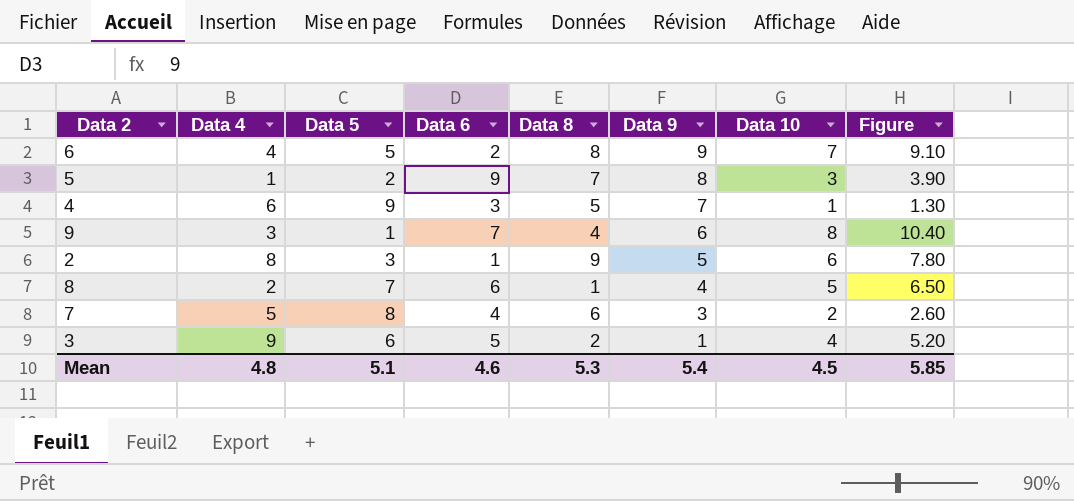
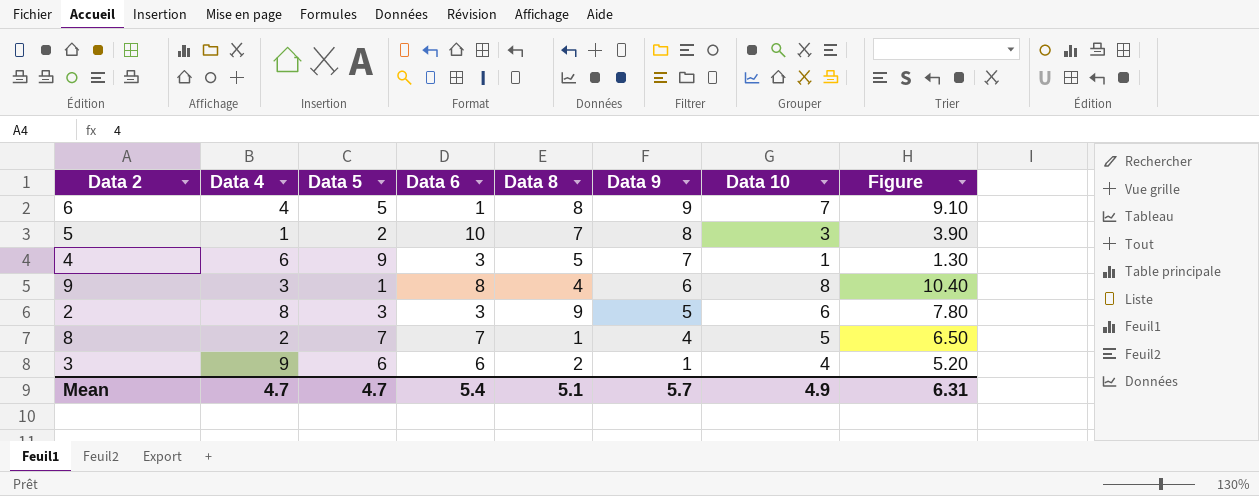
row 7: 5 | 8 | 4 | 6 | 3 | 2 | 2.60 -> none
6 | Data 6: 2 -> 1
5 | Data 6: 9 -> 10
9 | Data 6: 7 -> 8
2 | Data 6: 1 -> 3
8 | Data 6: 6 -> 7
3 | Data 6: 5 -> 6
Mean | Data 4: 4.8 -> 4.7
Mean | Data 5: 5.1 -> 4.7
Mean | Data 6: 4.6 -> 5.4
Mean | Data 8: 5.3 -> 5.1
Mean | Data 9: 5.4 -> 5.7
Mean | Data 10: 4.5 -> 4.9
Mean | Figure: 5.85 -> 6.31

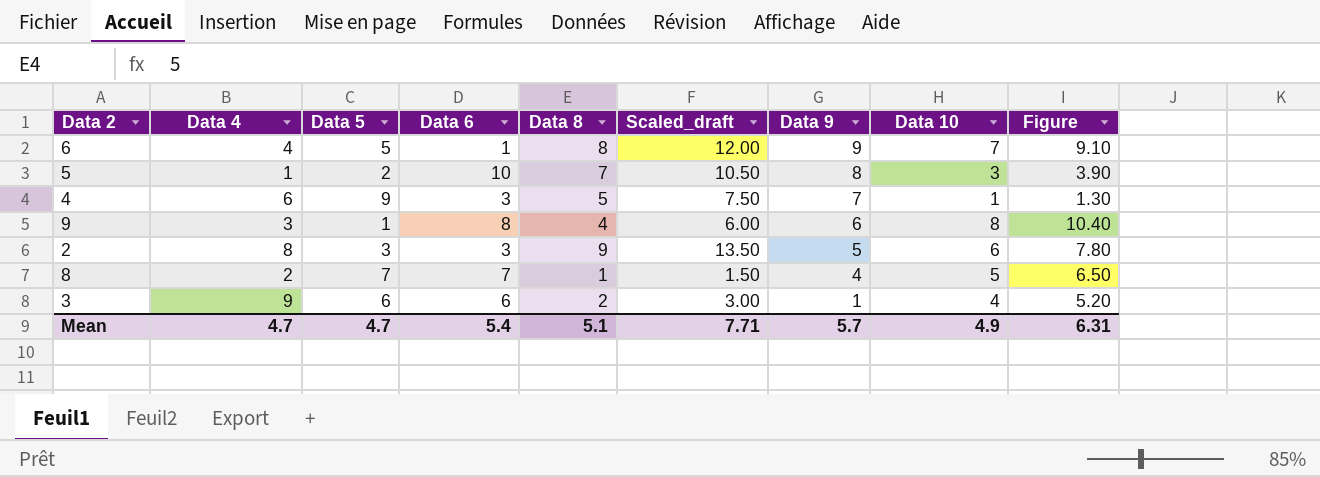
column Scaled_draft | formula: none -> [Data 8] * 1.5

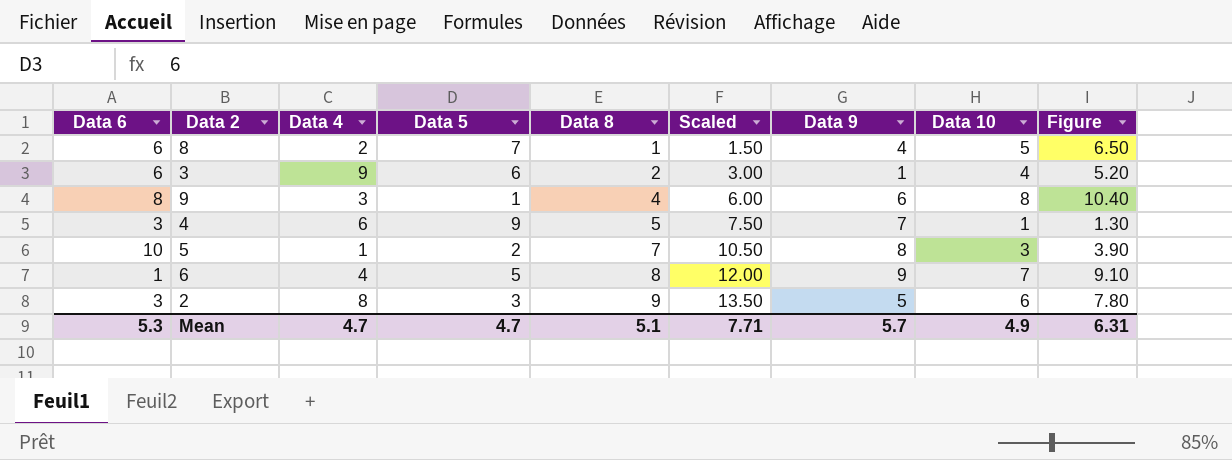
row order: Data 9 descending -> Data 8 ascending
column Data 6 | position: 4 -> 1
column name: Scaled_draft -> Scaled
8 | Data 6: 7 -> 6
Mean | Data 6: 5.4 -> 5.3

